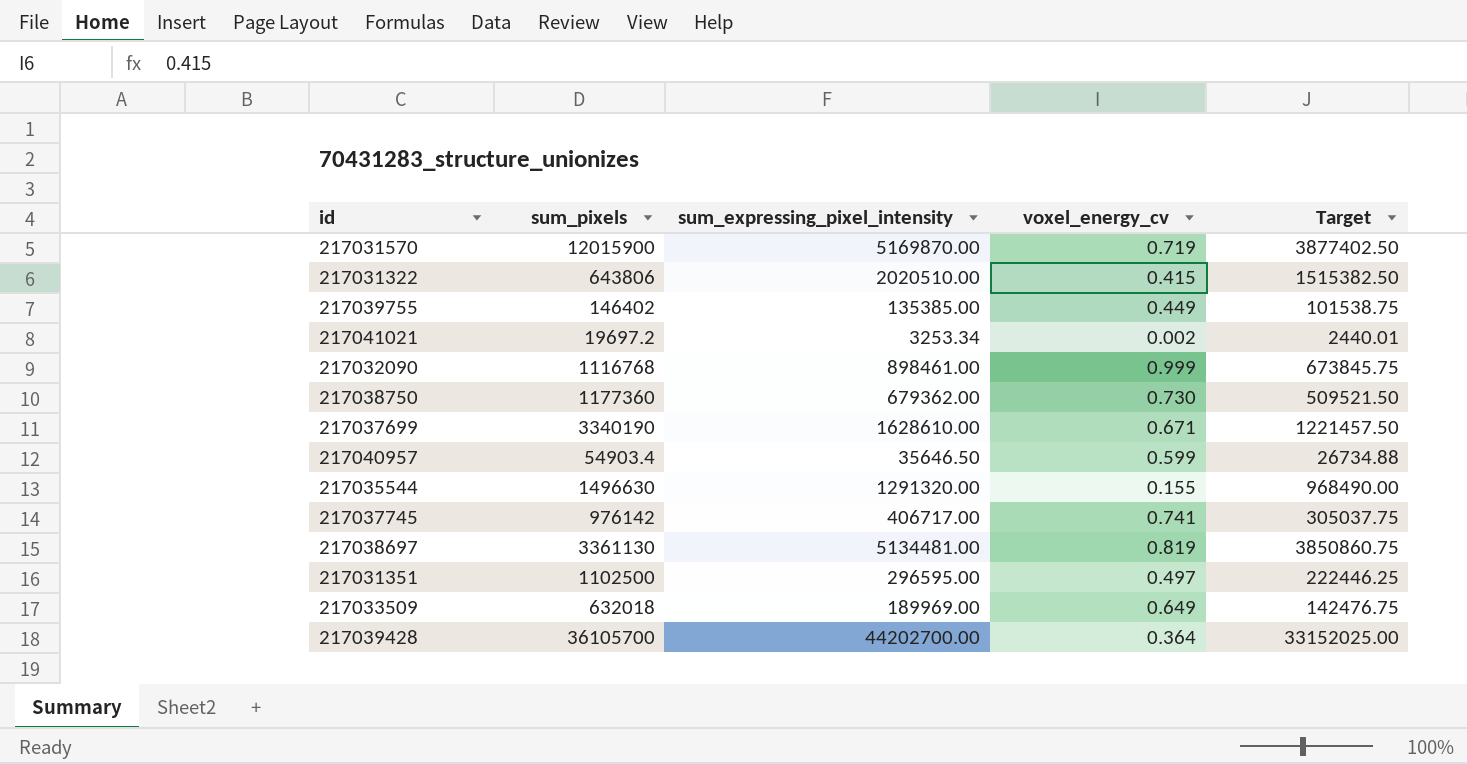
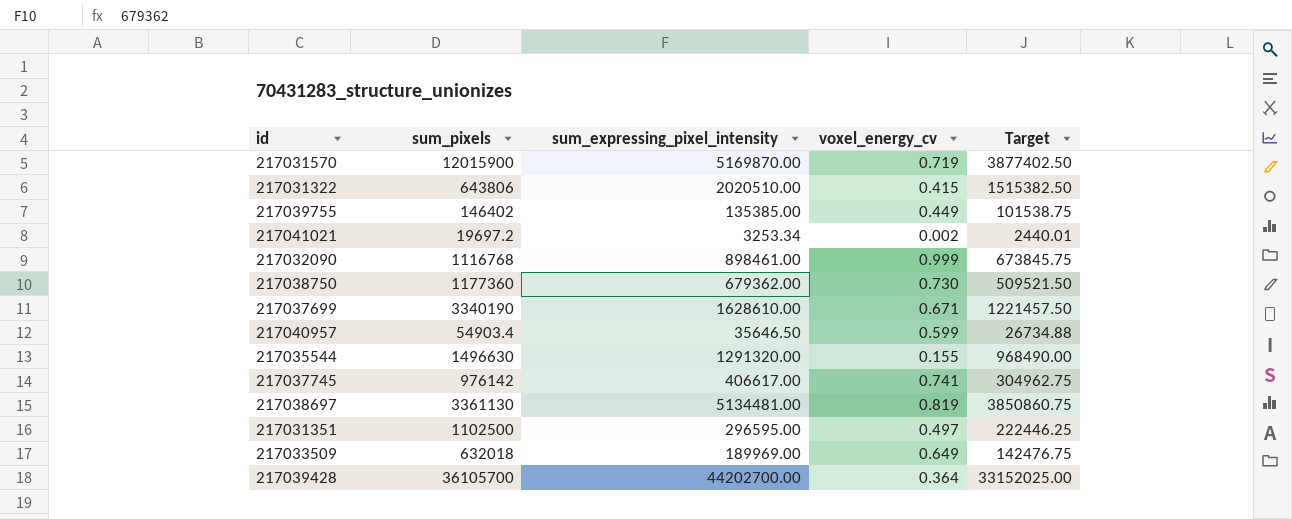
217037745 | sum_expressing_pixel_intensity: 406717.00 -> 406617.00
217037745 | Target: 305037.75 -> 304962.75

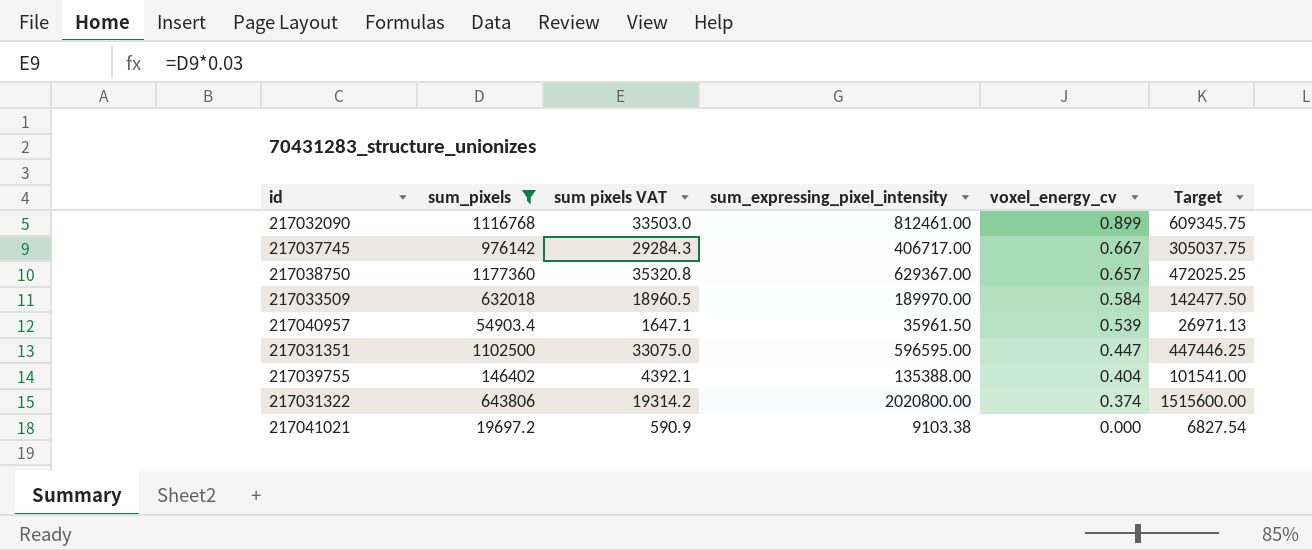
filter: none -> sum_pixels <= 1177360
row order: none -> voxel_energy_cv descending
column sum pixels VAT | formula: none -> [sum_pixels] * 0.03
217032090 | sum_expressing_pixel_intensity: 898461.00 -> 812461.00
217032090 | voxel_energy_cv: 0.999 -> 0.899
217032090 | Target: 673845.75 -> 609345.75
217037745 | sum_expressing_pixel_intensity: 406617.00 -> 406717.00
217037745 | voxel_energy_cv: 0.741 -> 0.667
217037745 | Target: 304962.75 -> 305037.75
217038750 | sum_expressing_pixel_intensity: 679362.00 -> 629367.00
217038750 | voxel_energy_cv: 0.730 -> 0.657
217038750 | Target: 509521.50 -> 472025.25
217033509 | sum_expressing_pixel_intensity: 189969.00 -> 189970.00
217033509 | voxel_energy_cv: 0.649 -> 0.584
217033509 | Target: 142476.75 -> 142477.50
217040957 | sum_expressing_pixel_intensity: 35646.50 -> 35961.50
217040957 | voxel_energy_cv: 0.599 -> 0.539
217040957 | Target: 26734.88 -> 26971.13
217031351 | sum_expressing_pixel_intensity: 296595.00 -> 596595.00
217031351 | voxel_energy_cv: 0.497 -> 0.447
217031351 | Target: 222446.25 -> 447446.25
217039755 | sum_expressing_pixel_intensity: 135385.00 -> 135388.00
217039755 | voxel_energy_cv: 0.449 -> 0.404
217039755 | Target: 101538.75 -> 101541.00
217031322 | sum_expressing_pixel_intensity: 2020510.00 -> 2020800.00
217031322 | voxel_energy_cv: 0.415 -> 0.374
217031322 | Target: 1515382.50 -> 1515600.00
217041021 | sum_expressing_pixel_intensity: 3253.34 -> 9103.38
217041021 | voxel_energy_cv: 0.002 -> 0.000
217041021 | Target: 2440.01 -> 6827.54

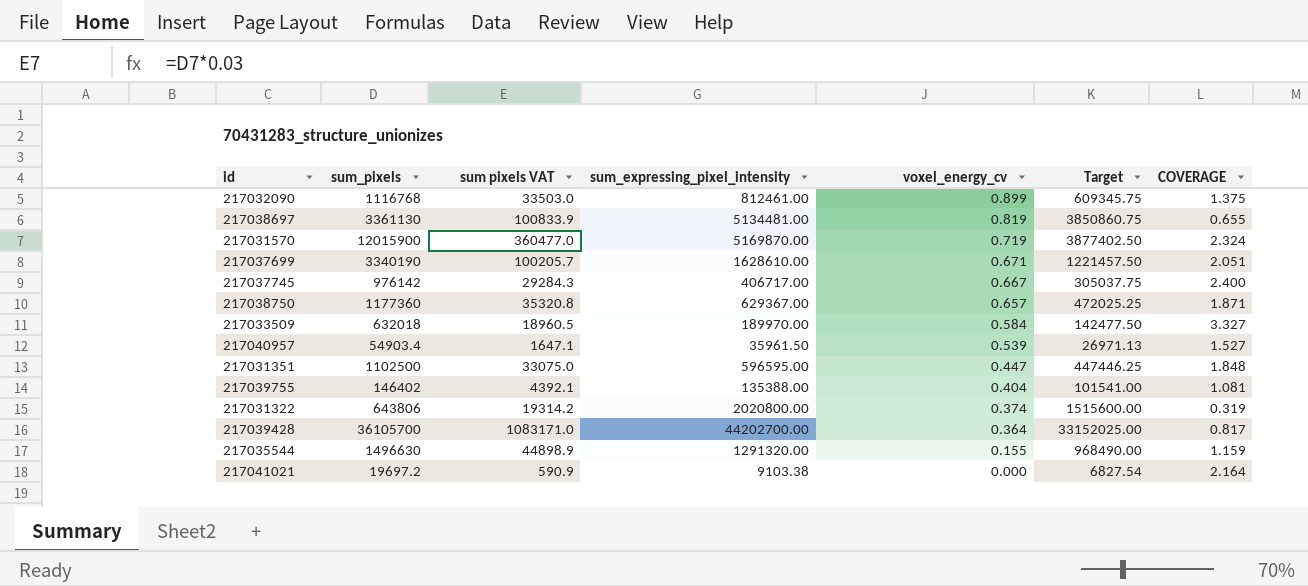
filter: sum_pixels <= 1177360 -> none
column COVERAGE | formula: none -> [sum_pixels] / [sum_expressing_pixel_intensity]

